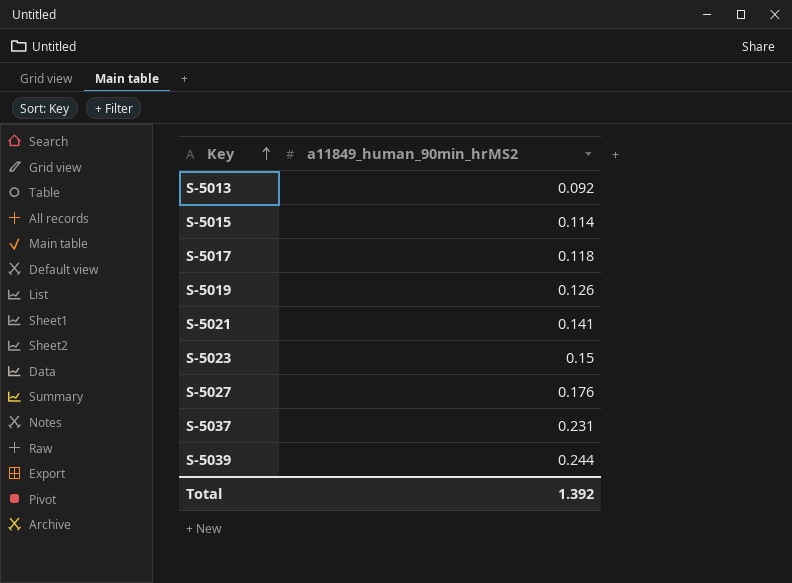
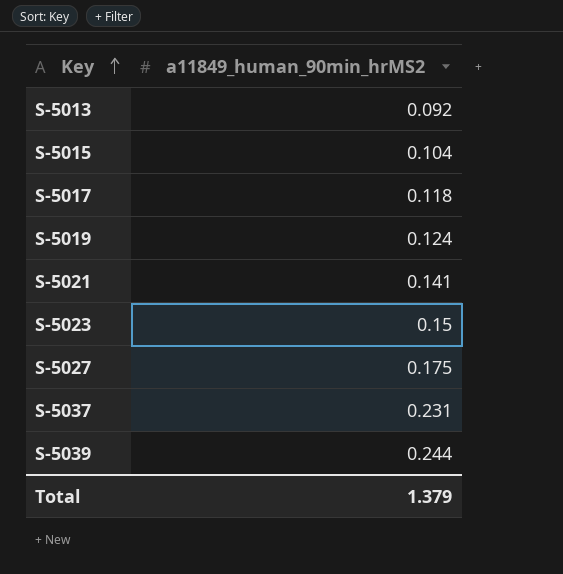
S-5015 | a11849_human_90min_hrMS2: 0.114 -> 0.104
S-5019 | a11849_human_90min_hrMS2: 0.126 -> 0.124
S-5027 | a11849_human_90min_hrMS2: 0.176 -> 0.175
Total | a11849_human_90min_hrMS2: 1.392 -> 1.379

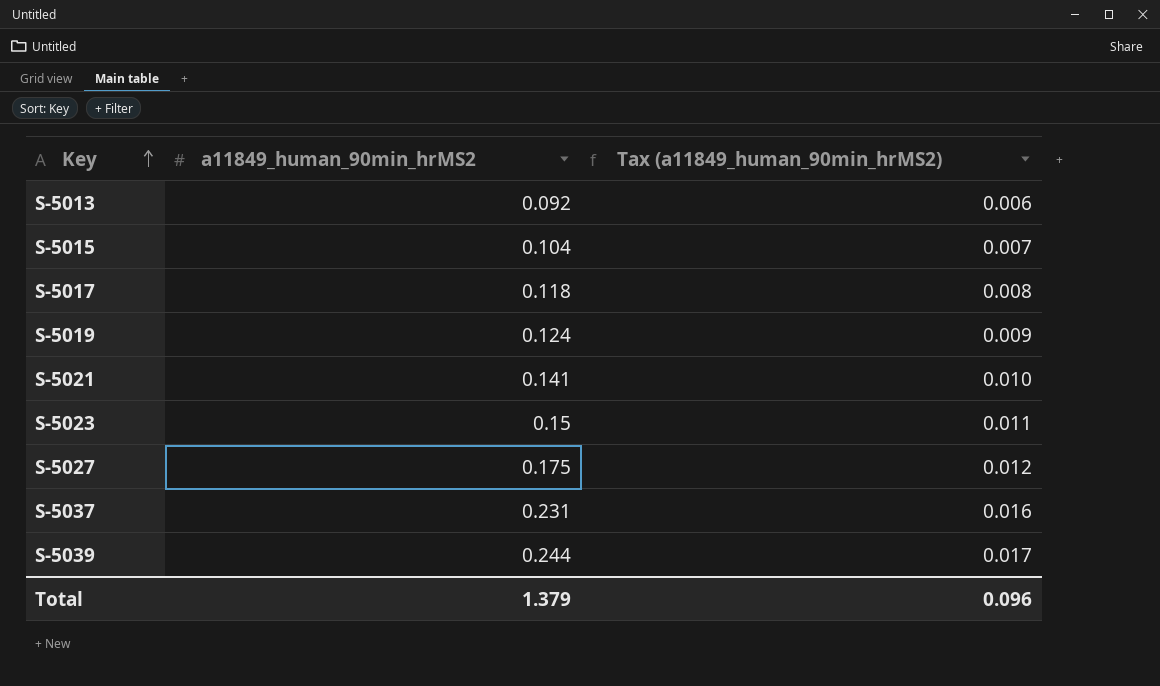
column Tax (a11849_human_90min_hrMS2) | formula: none -> [a11849_human_90min_hrMS2] * 0.07

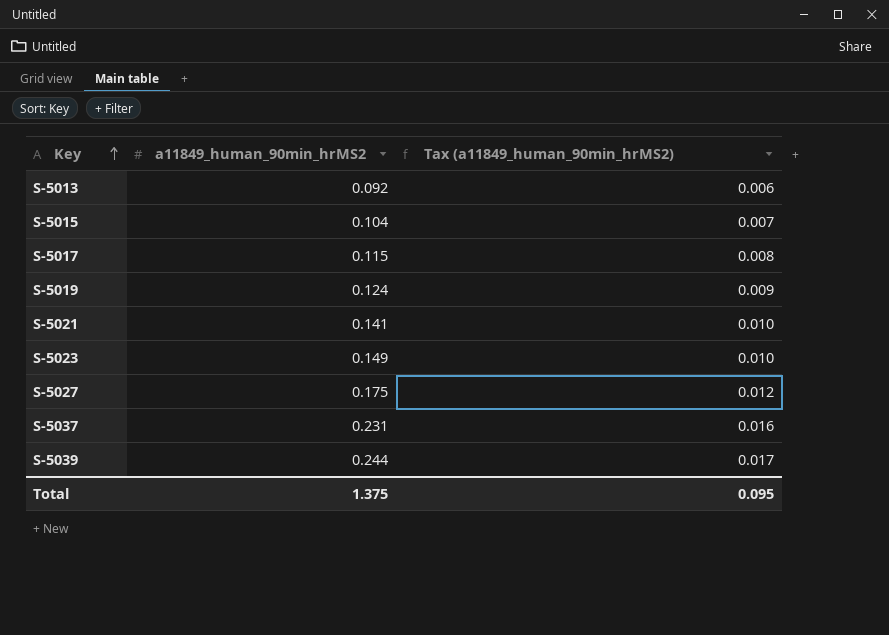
S-5017 | a11849_human_90min_hrMS2: 0.118 -> 0.115
S-5023 | a11849_human_90min_hrMS2: 0.15 -> 0.149
S-5023 | Tax (a11849_human_90min_hrMS2): 0.011 -> 0.010
Total | a11849_human_90min_hrMS2: 1.379 -> 1.375
Total | Tax (a11849_human_90min_hrMS2): 0.096 -> 0.095

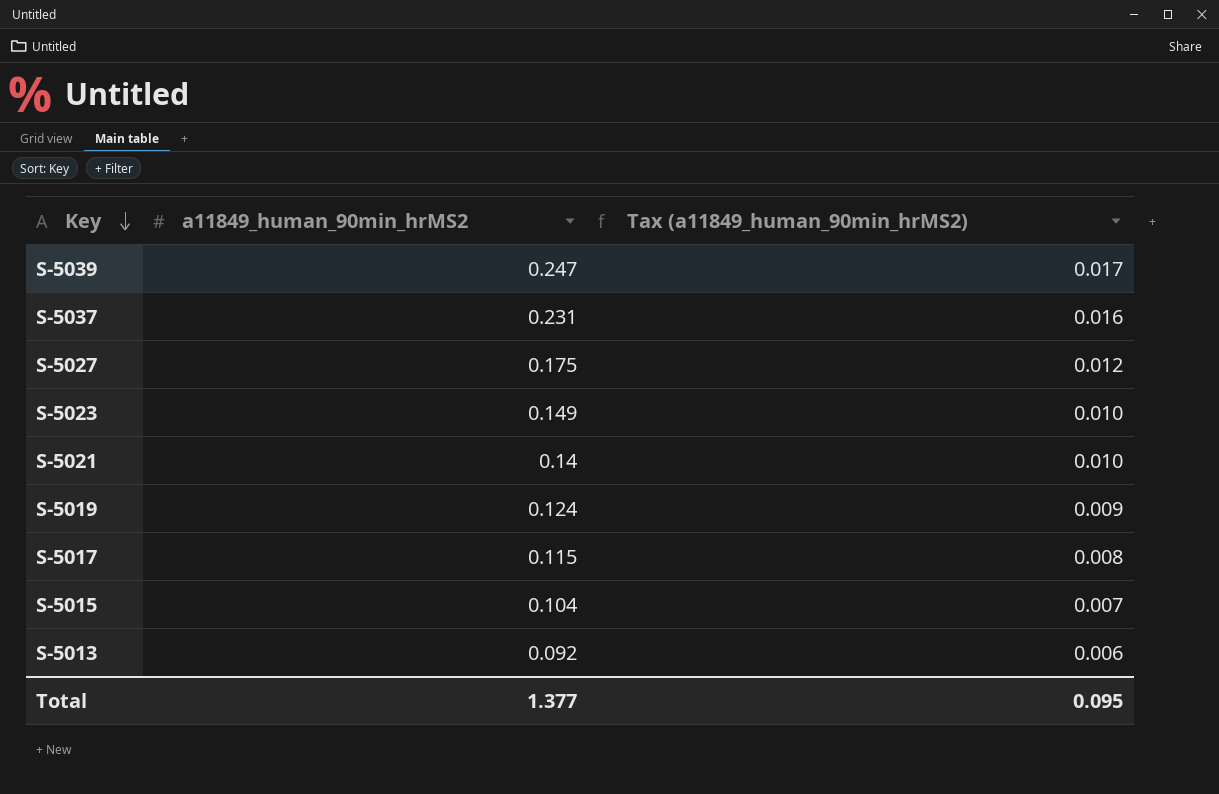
row order: Key ascending -> Key descending
S-5039 | a11849_human_90min_hrMS2: 0.244 -> 0.247
S-5021 | a11849_human_90min_hrMS2: 0.141 -> 0.14
Total | a11849_human_90min_hrMS2: 1.375 -> 1.377

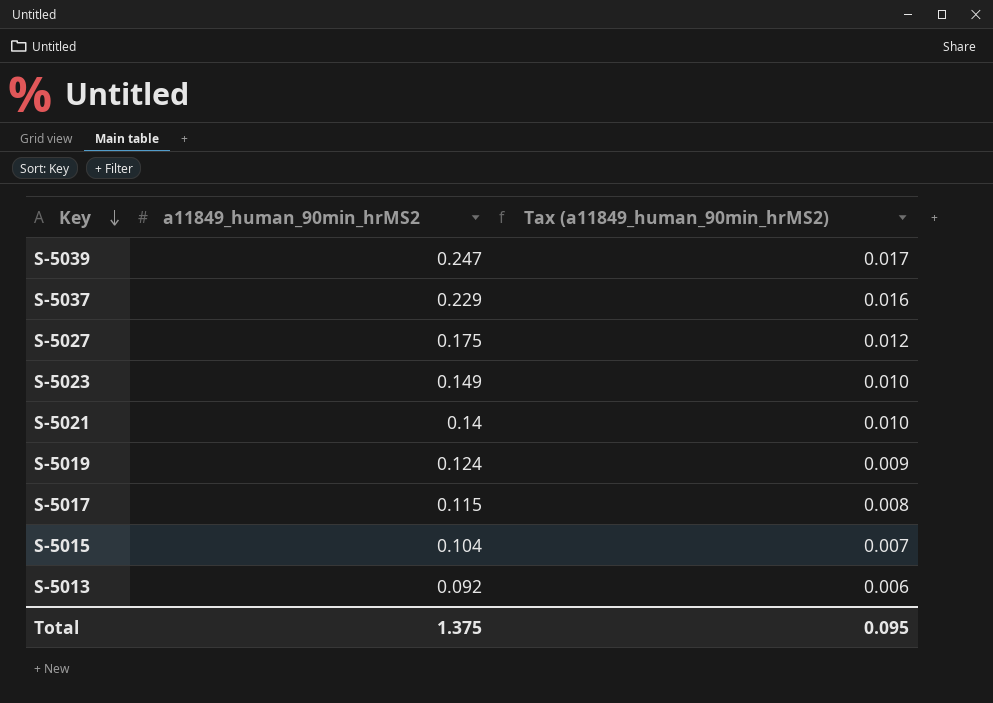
S-5037 | a11849_human_90min_hrMS2: 0.231 -> 0.229
Total | a11849_human_90min_hrMS2: 1.377 -> 1.375

